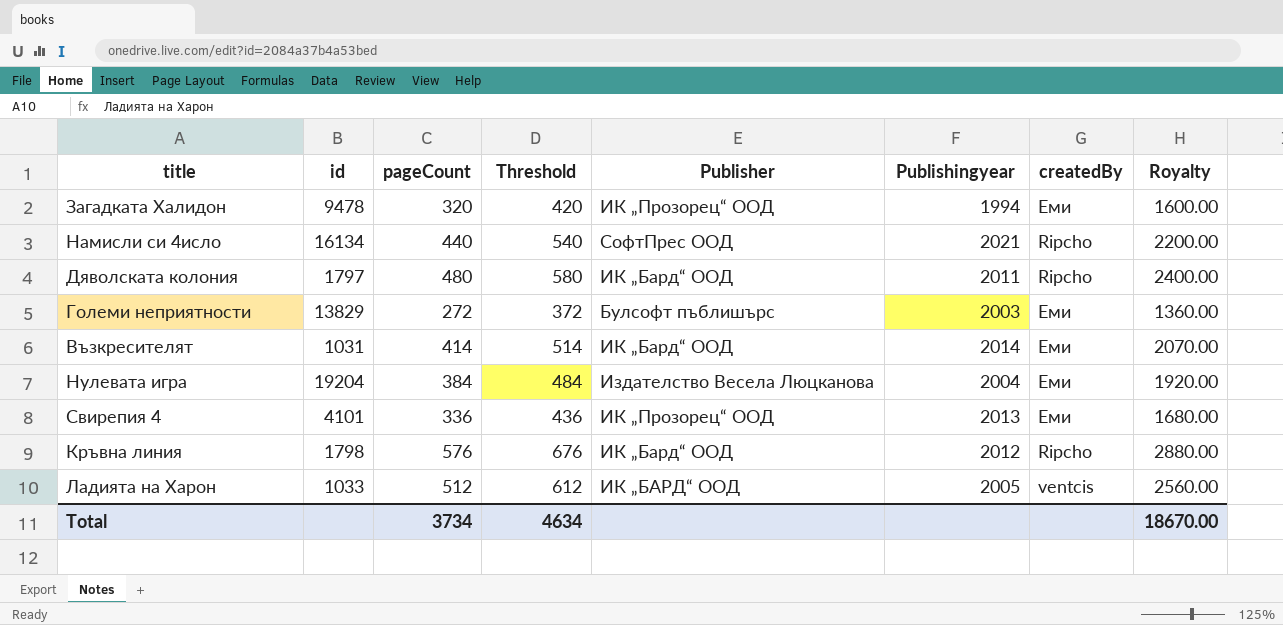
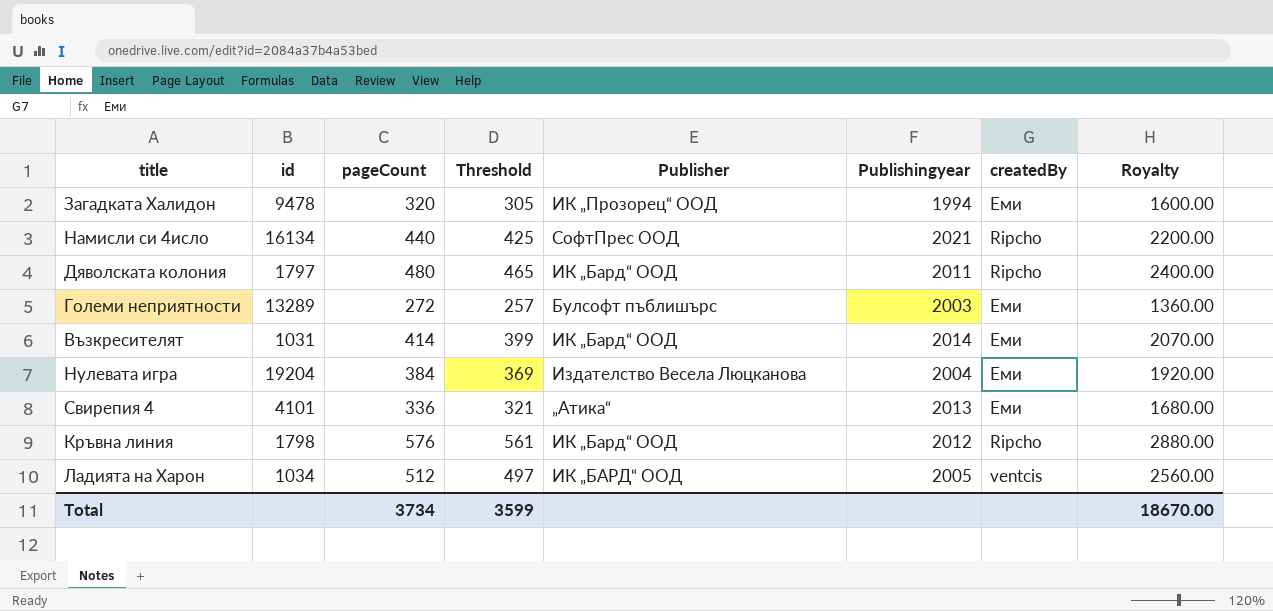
column Threshold | formula: [pageCount] + 100 -> [pageCount] - 15
Големи неприятности | id: 13829 -> 13289
Свирепия 4 | Publisher: ИК „Прозорец“ ООД -> „Атика“
Ладията на Харон | id: 1033 -> 1034
Total | Threshold: 4634 -> 3599

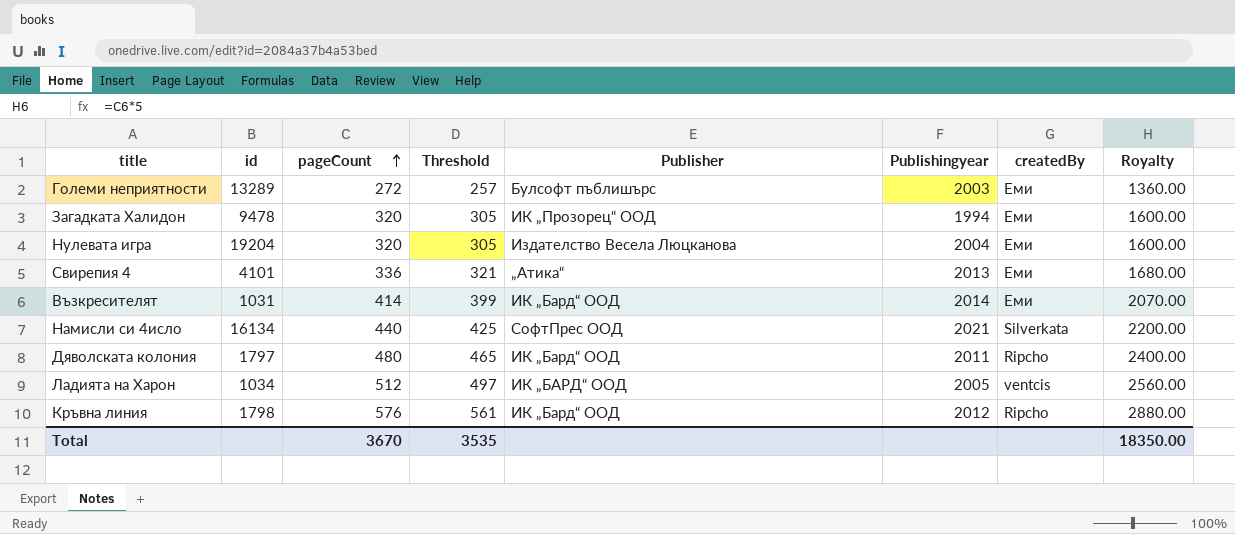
row order: none -> pageCount ascending
Нулевата игра | pageCount: 384 -> 320
Нулевата игра | Threshold: 369 -> 305
Нулевата игра | Royalty: 1920.00 -> 1600.00
Намисли си 4исло | createdBy: Ripcho -> Silverkata
Total | pageCount: 3734 -> 3670
Total | Threshold: 3599 -> 3535
Total | Royalty: 18670.00 -> 18350.00

